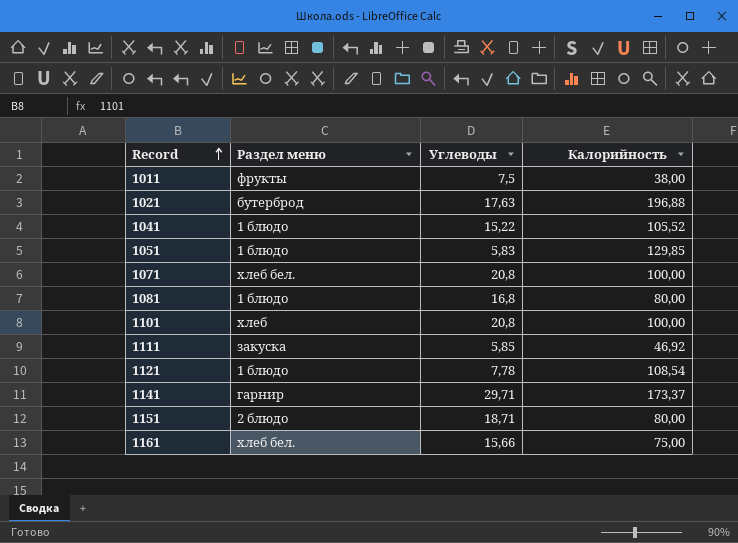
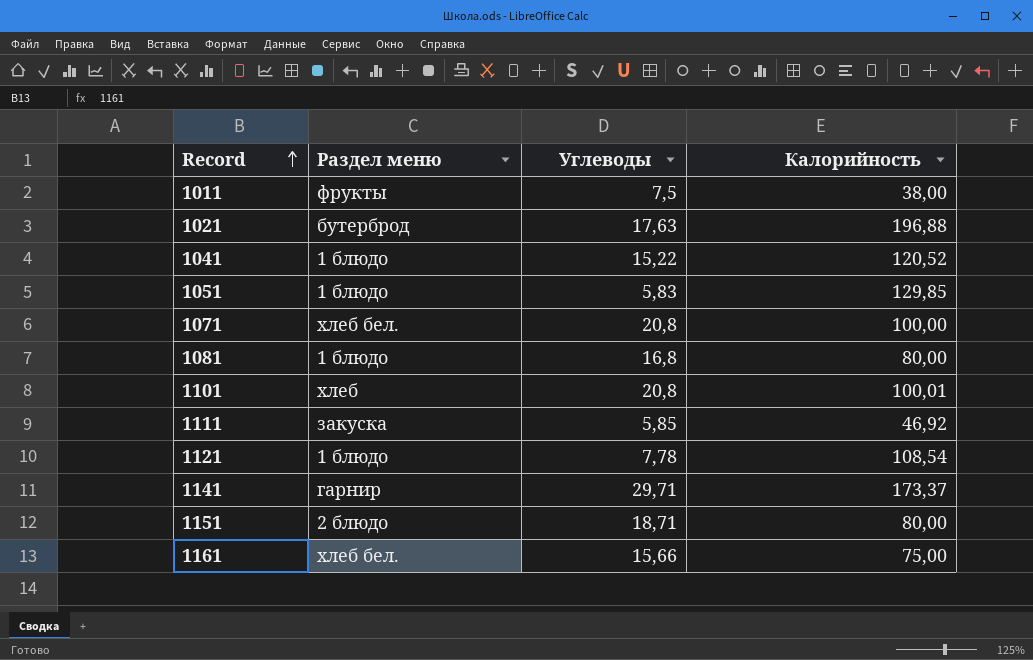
1041 | Калорийность: 105,52 -> 120,52
1101 | Калорийность: 100,00 -> 100,01

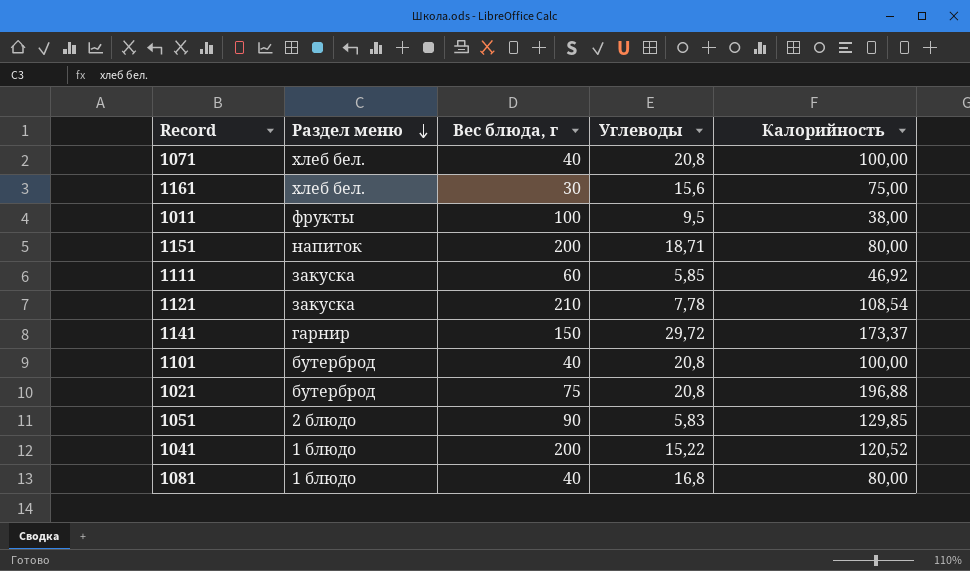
row order: Record ascending -> Раздел меню descending
column Вес блюда, г | position: none -> 3
1161 | Углеводы: 15,66 -> 15,6
1011 | Углеводы: 7,5 -> 9,5
1151 | Раздел меню: 2 блюдо -> напиток
1121 | Раздел меню: 1 блюдо -> закуска
1141 | Углеводы: 29,71 -> 29,72
1101 | Раздел меню: хлеб -> бутерброд
1101 | Калорийность: 100,01 -> 100,00
1021 | Углеводы: 17,63 -> 20,8
1051 | Раздел меню: 1 блюдо -> 2 блюдо

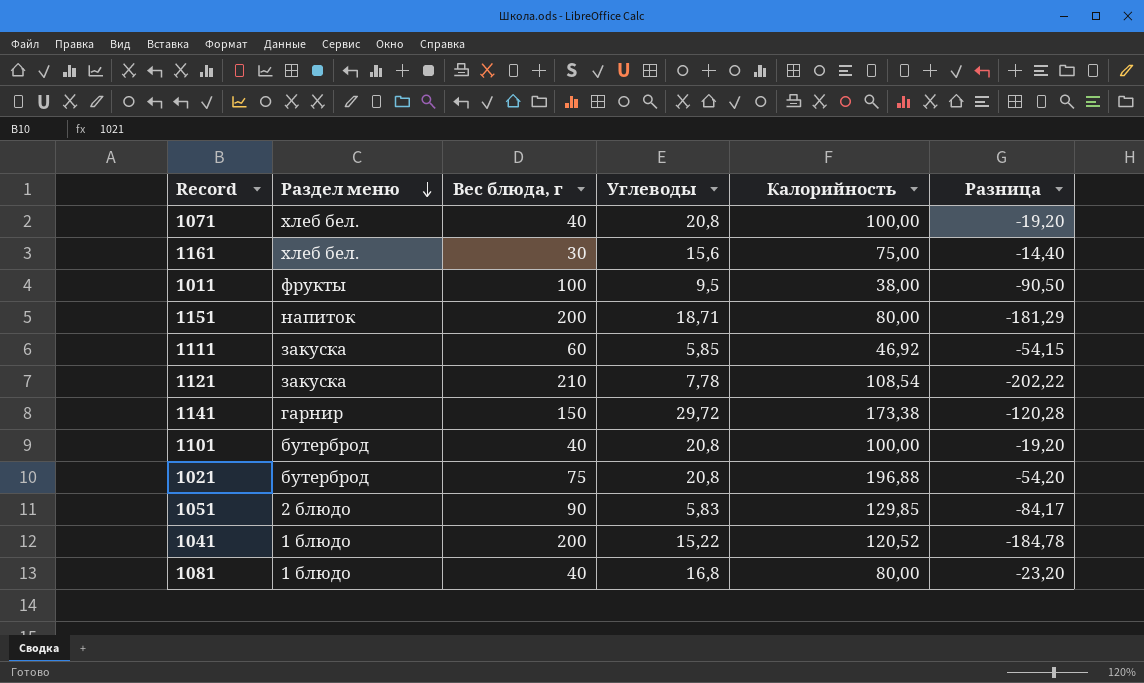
column Разница | formula: none -> [Углеводы] - [Вес блюда, г]
1141 | Калорийность: 173,37 -> 173,38

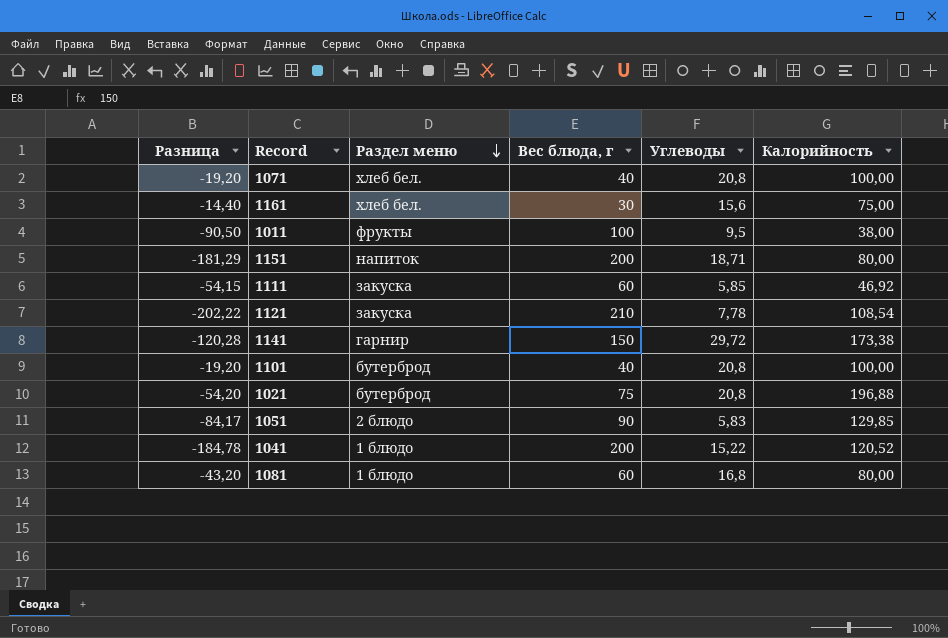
column Разница | position: 6 -> 1
1081 | Разница: -23,20 -> -43,20
1081 | Вес блюда, г: 40 -> 60

